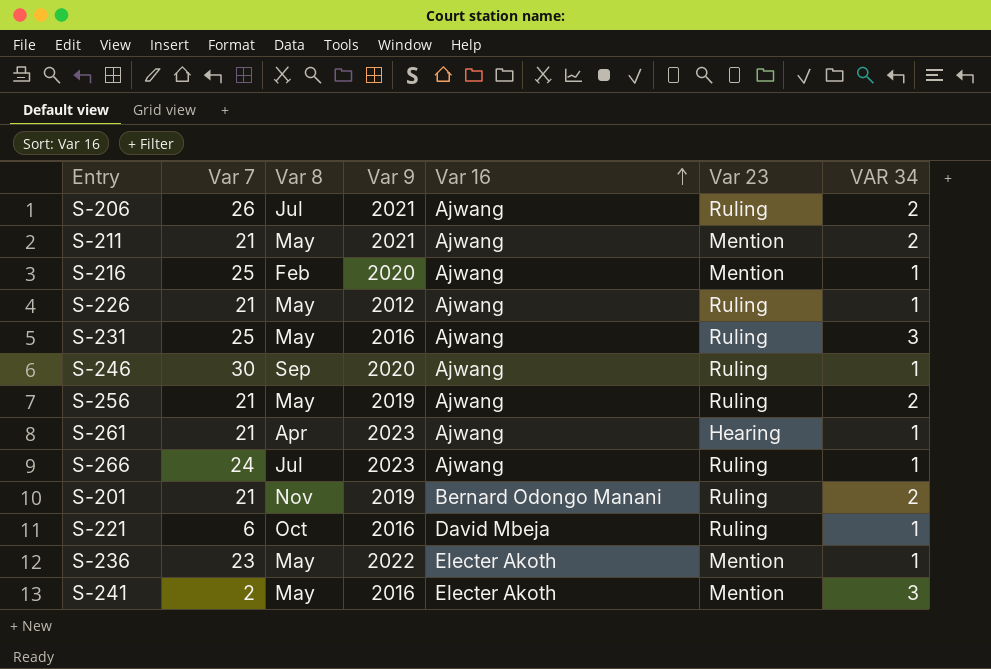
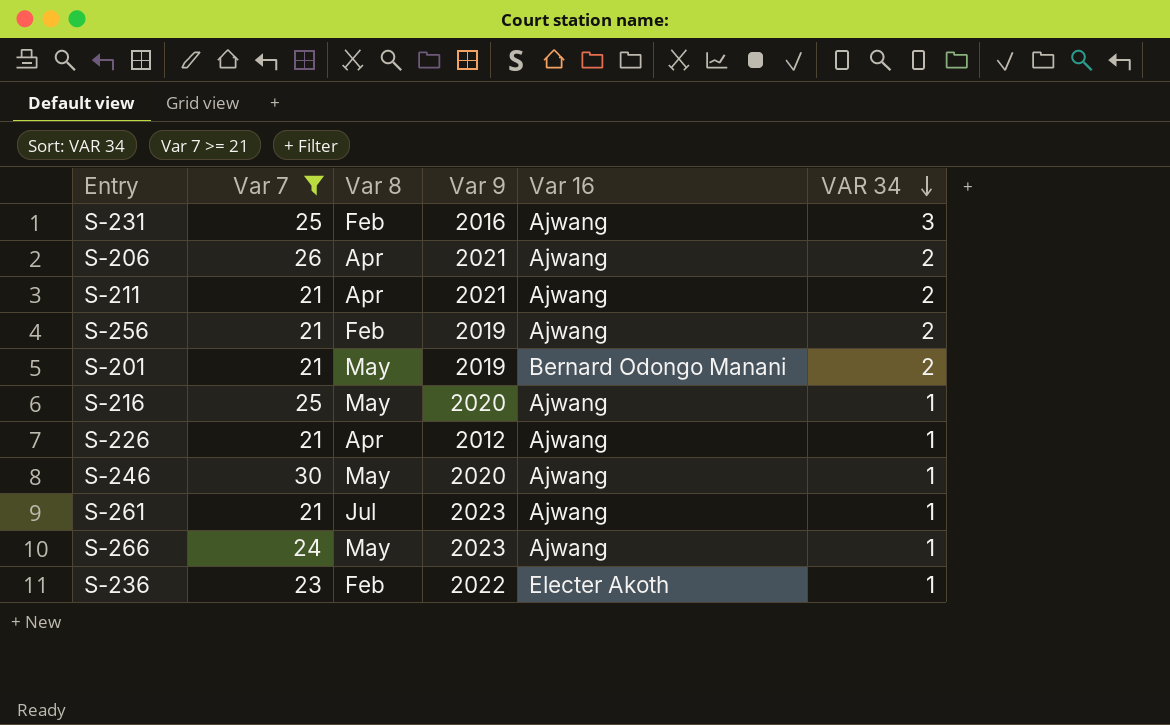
filter: none -> Var 7 >= 21
row order: Var 16 ascending -> VAR 34 descending
column Var 23 | position: 6 -> none
S-231 | Var 8: May -> Feb
S-206 | Var 8: Jul -> Apr
S-211 | Var 8: May -> Apr
S-256 | Var 8: May -> Feb
S-201 | Var 8: Nov -> May
S-216 | Var 8: Feb -> May
S-226 | Var 8: May -> Apr
S-246 | Var 8: Sep -> May
S-261 | Var 8: Apr -> Jul
S-266 | Var 8: Jul -> May
S-236 | Var 8: May -> Feb

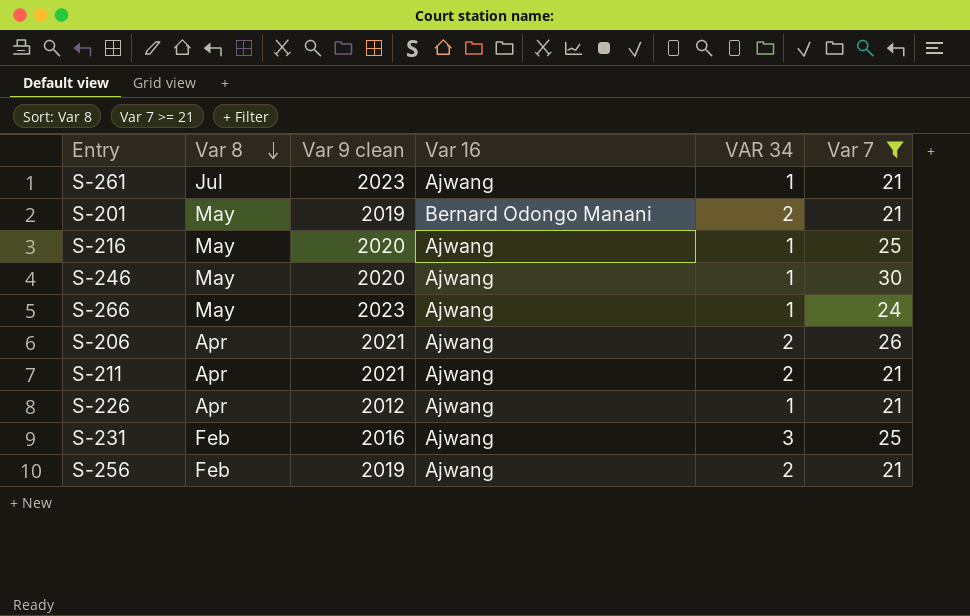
row order: VAR 34 descending -> Var 8 descending
column name: Var 9 -> Var 9 clean
column Var 7 | position: 2 -> 6
row S-236: 23 | Feb | 2022 | Electer Akoth | 1 -> none

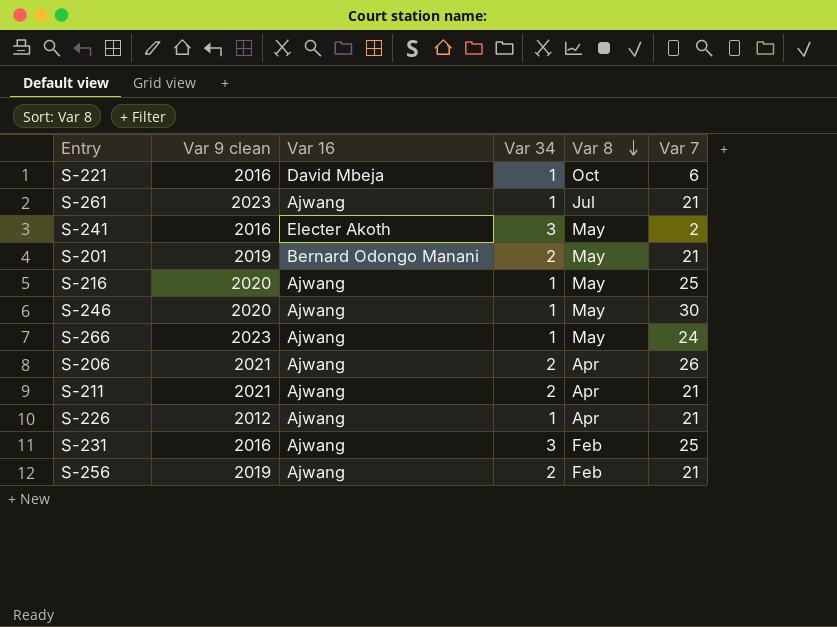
filter: Var 7 >= 21 -> none
column name: VAR 34 -> Var 34
column Var 8 | position: 2 -> 5

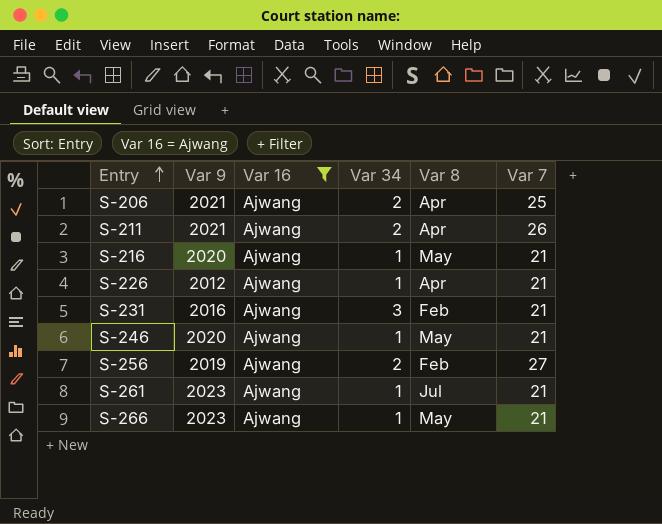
filter: none -> Var 16 = Ajwang
row order: Var 8 descending -> Entry ascending
column name: Var 9 clean -> Var 9
S-206 | Var 7: 26 -> 25
S-211 | Var 7: 21 -> 26
S-216 | Var 7: 25 -> 21
S-231 | Var 7: 25 -> 21
S-246 | Var 7: 30 -> 21
S-256 | Var 7: 21 -> 27
S-266 | Var 7: 24 -> 21

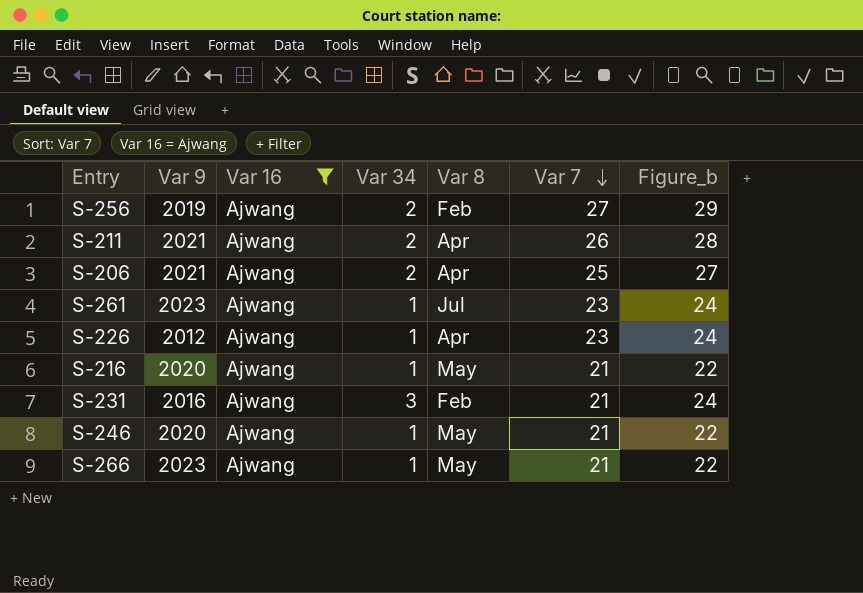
row order: Entry ascending -> Var 7 descending
column Figure_b | formula: none -> [Var 34] + [Var 7]
S-261 | Var 7: 21 -> 23
S-226 | Var 7: 21 -> 23

